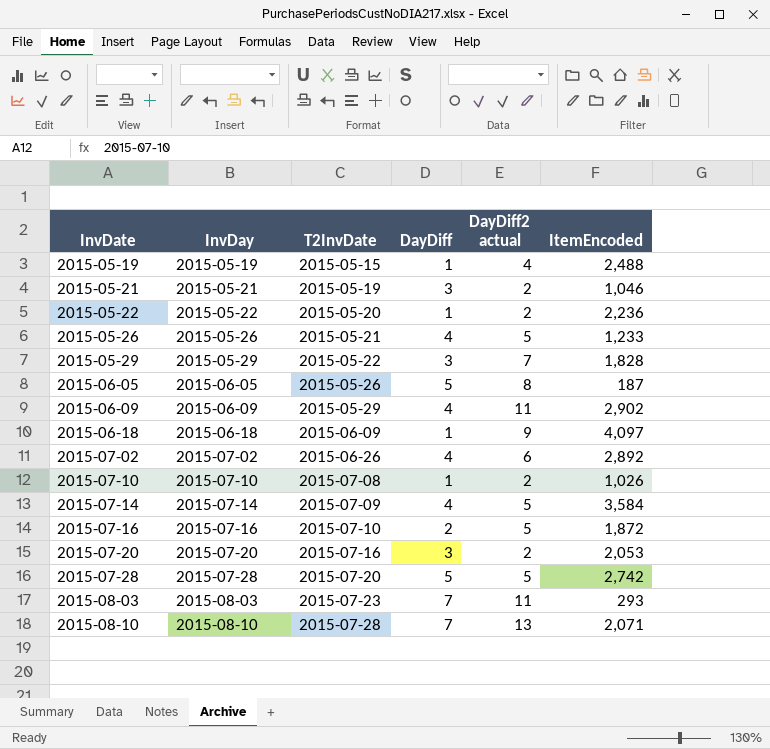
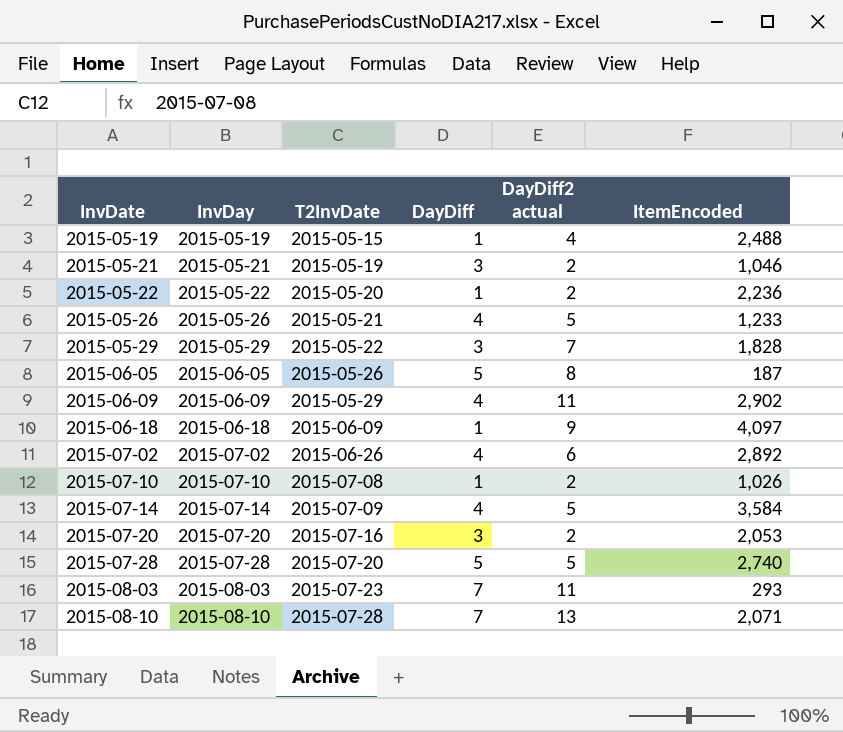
row 2015-07-16: 2015-07-16 | 2015-07-10 | 2 | 5 | 1,872 -> none
2015-07-28 | ItemEncoded: 2,742 -> 2,740

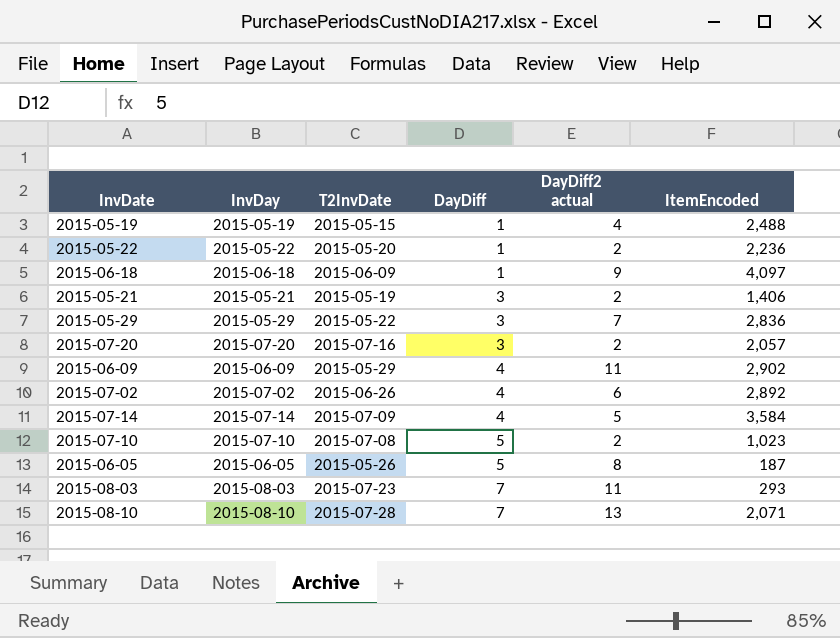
row order: InvDate ascending -> DayDiff ascending
row 2015-05-26: 2015-05-26 | 2015-05-21 | 4 | 5 | 1,233 -> none
row 2015-07-28: 2015-07-28 | 2015-07-20 | 5 | 5 | 2,740 -> none
2015-05-21 | ItemEncoded: 1,046 -> 1,406
2015-05-29 | ItemEncoded: 1,828 -> 2,836
2015-07-20 | ItemEncoded: 2,053 -> 2,057
2015-07-10 | DayDiff: 1 -> 5
2015-07-10 | ItemEncoded: 1,026 -> 1,023

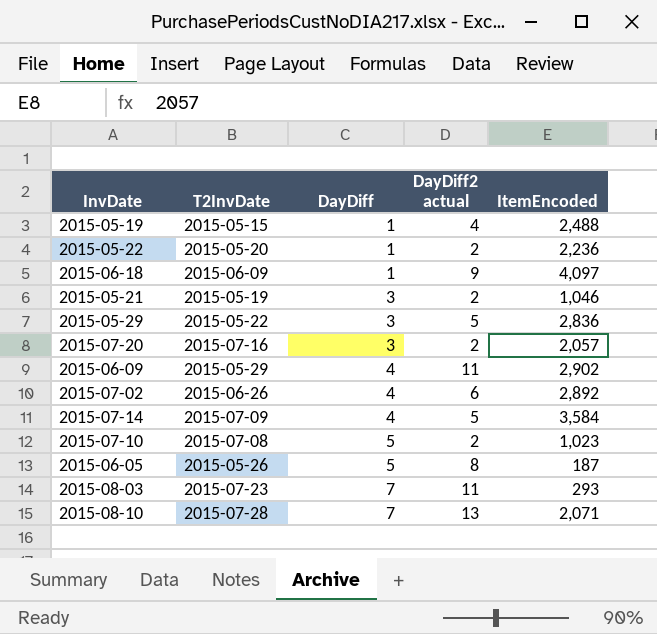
column InvDay | position: 2 -> none
2015-05-21 | ItemEncoded: 1,406 -> 1,046
2015-05-29 | DayDiff2 actual: 7 -> 5

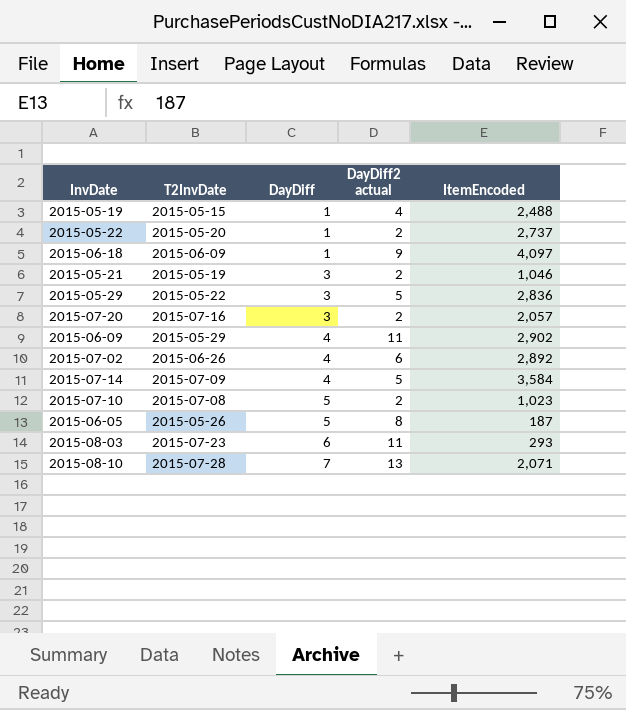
2015-05-22 | ItemEncoded: 2,236 -> 2,737
2015-08-03 | DayDiff: 7 -> 6

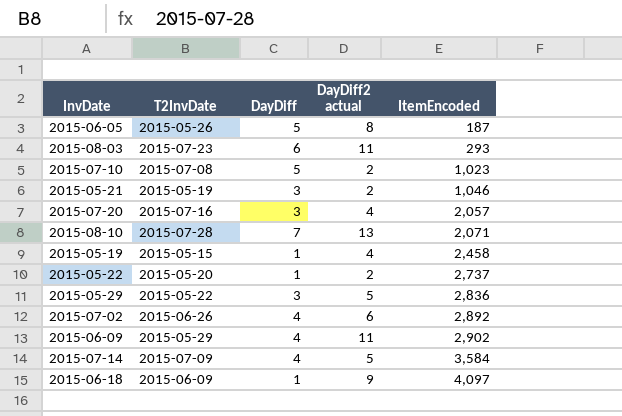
row order: DayDiff ascending -> ItemEncoded ascending
2015-07-20 | DayDiff2 actual: 2 -> 4
2015-05-19 | ItemEncoded: 2,488 -> 2,458

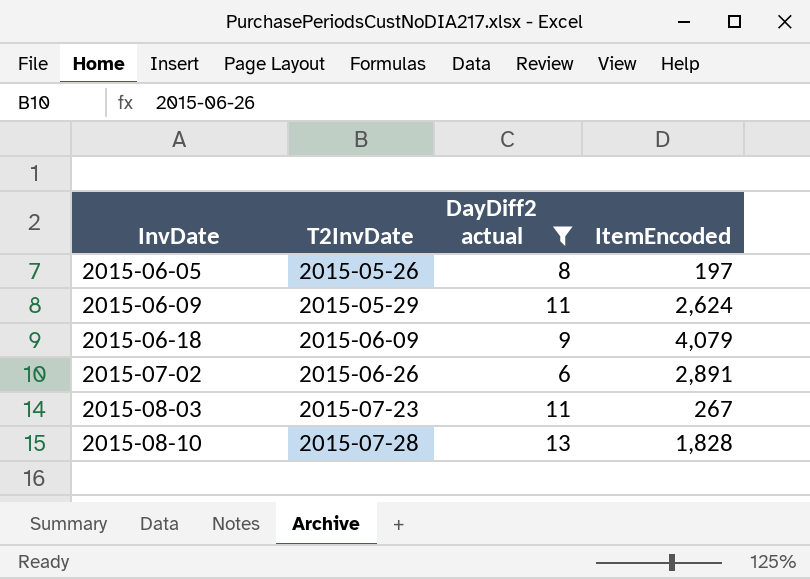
filter: none -> DayDiff2 actual >= 6
row order: ItemEncoded ascending -> InvDate ascending
column DayDiff | position: 3 -> none
2015-06-05 | ItemEncoded: 187 -> 197
2015-06-09 | ItemEncoded: 2,902 -> 2,624
2015-06-18 | ItemEncoded: 4,097 -> 4,079
2015-07-02 | ItemEncoded: 2,892 -> 2,891
2015-08-03 | ItemEncoded: 293 -> 267
2015-08-10 | ItemEncoded: 2,071 -> 1,828

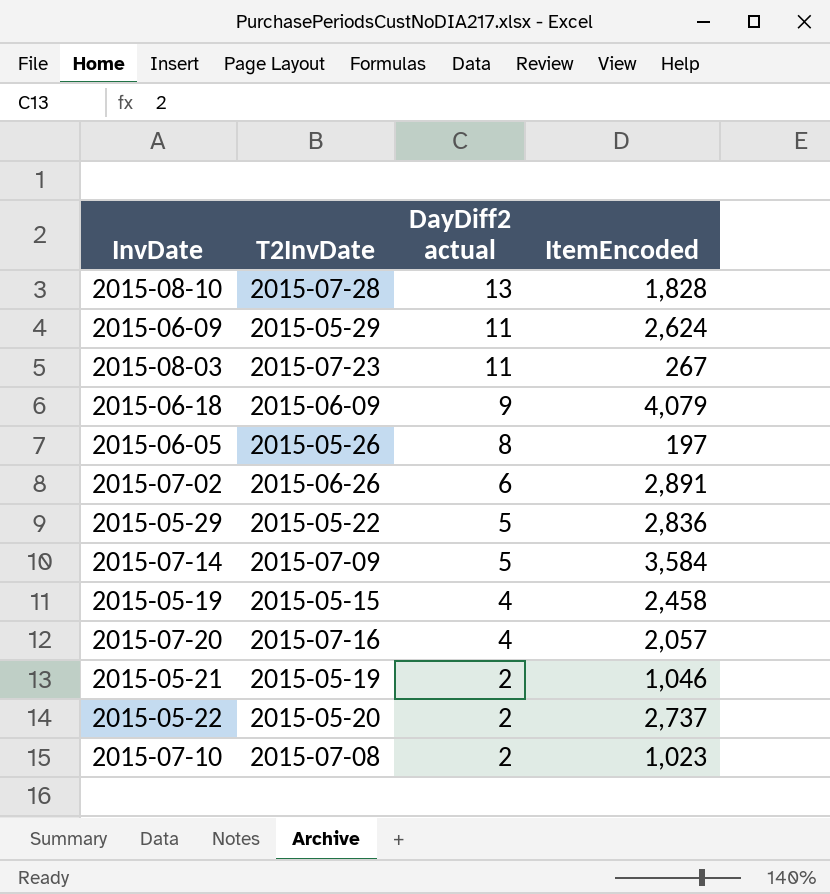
filter: DayDiff2 actual >= 6 -> none
row order: InvDate ascending -> DayDiff2 actual descending

